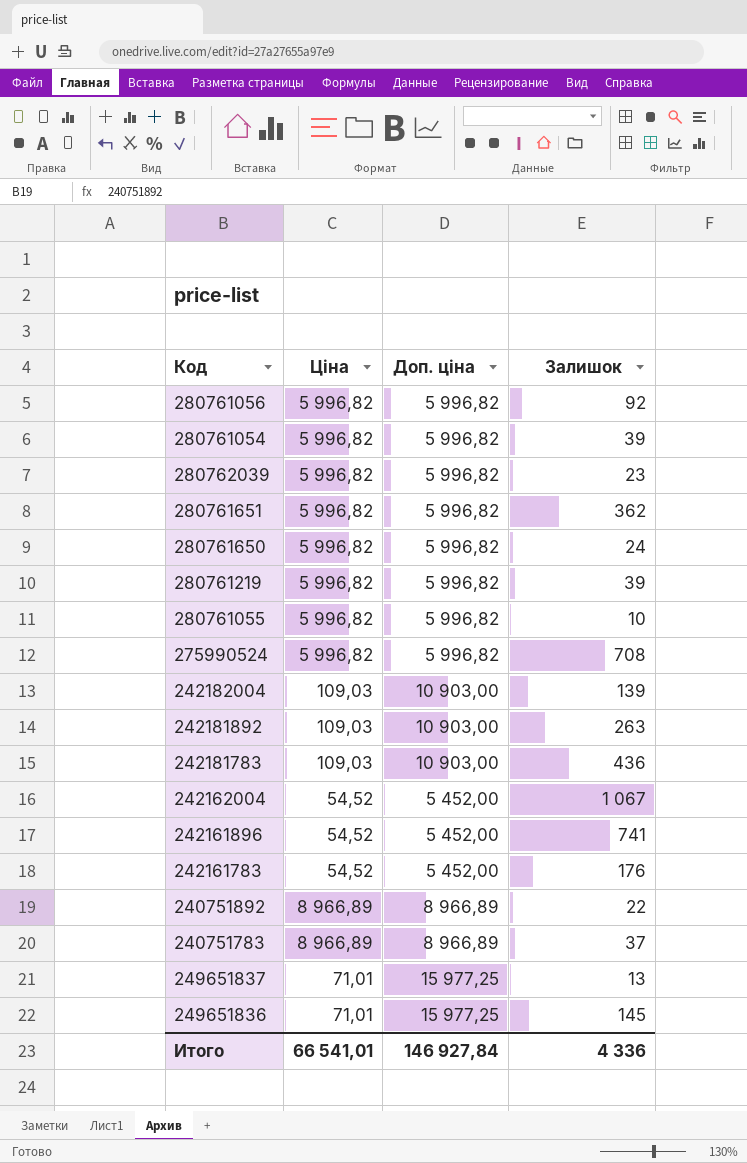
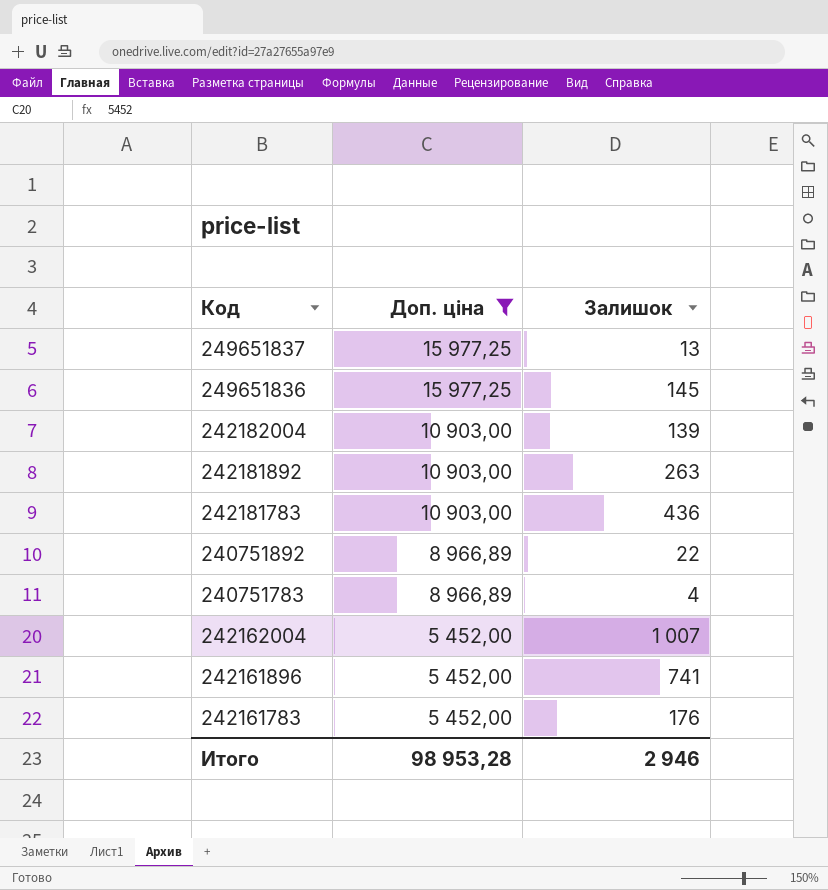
filter: none -> Доп. ціна != 5 996,82
row order: none -> Доп. ціна descending
column Ціна | position: 2 -> none
240751783 | Залишок: 37 -> 4
242162004 | Залишок: 1 067 -> 1 007
Итого | Доп. ціна: 146 927,84 -> 98 953,28
Итого | Залишок: 4 336 -> 2 946

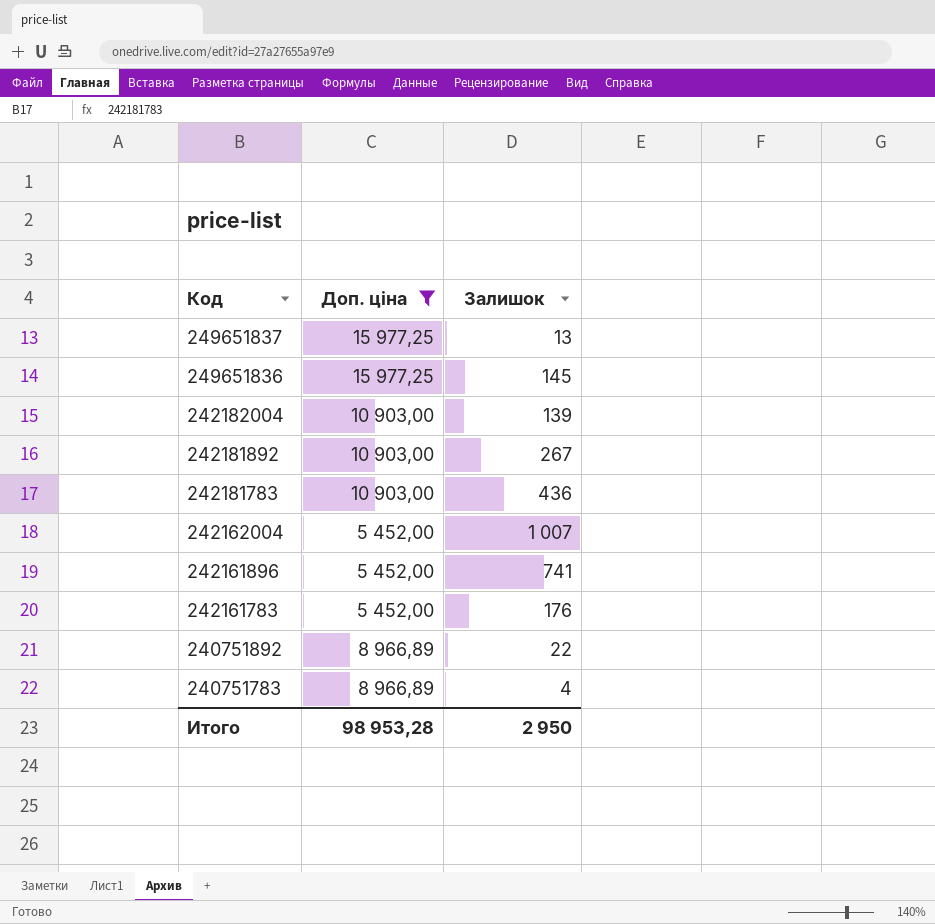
row order: Доп. ціна descending -> Код descending
242181892 | Залишок: 263 -> 267
Итого | Залишок: 2 946 -> 2 950

